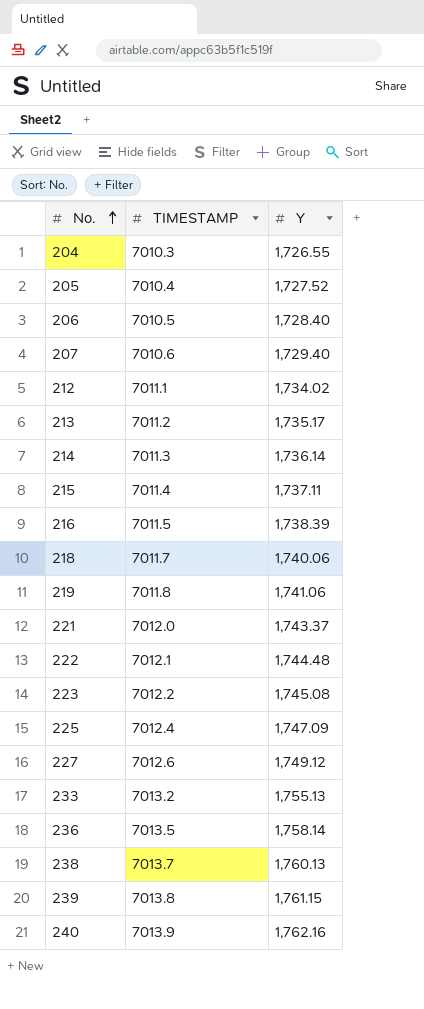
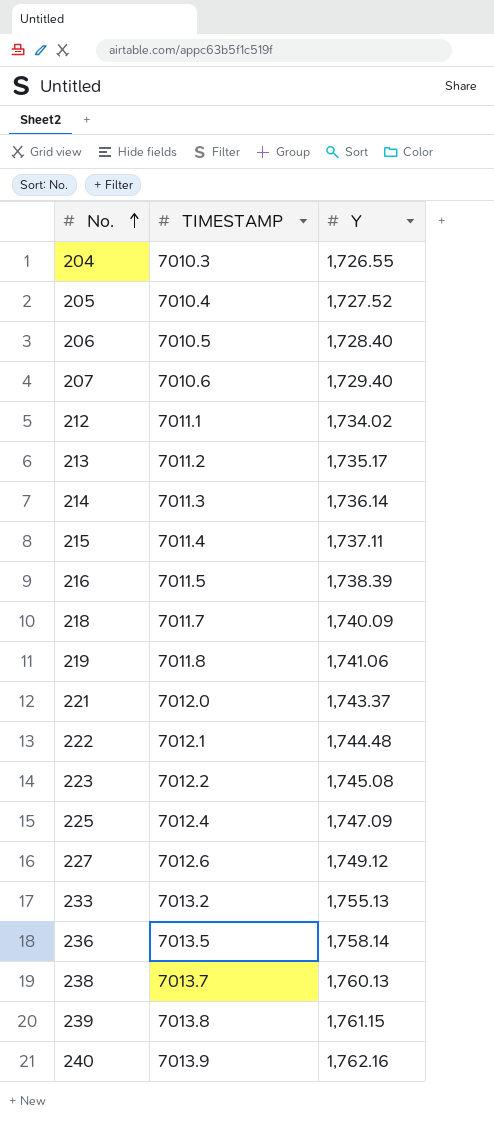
218 | Y: 1,740.06 -> 1,740.09

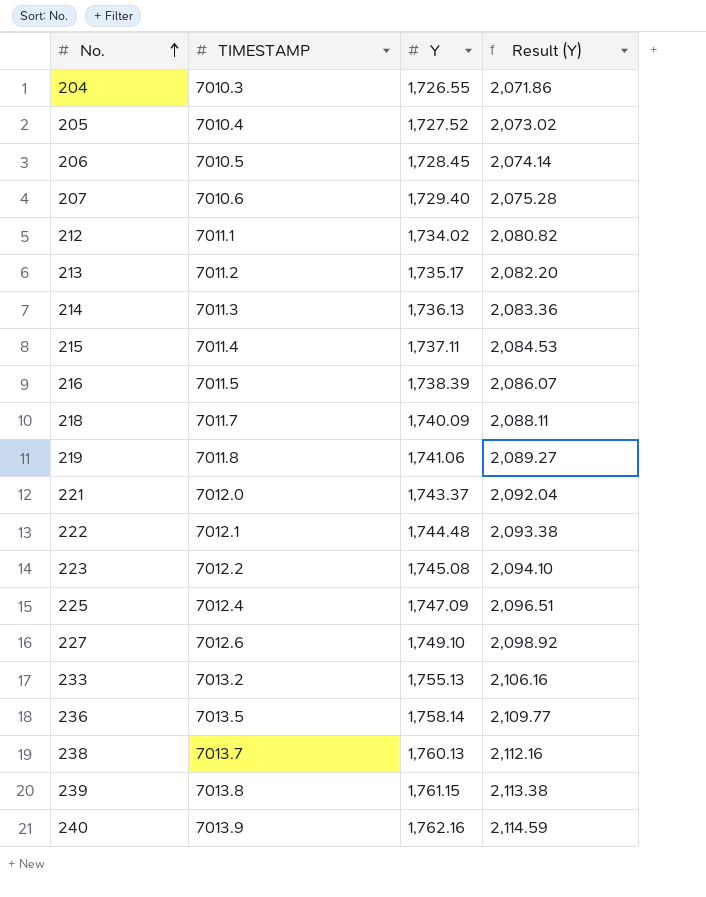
column Result (Y) | formula: none -> [Y] * 1.2
206 | Y: 1,728.40 -> 1,728.45
214 | Y: 1,736.14 -> 1,736.13
227 | Y: 1,749.12 -> 1,749.10

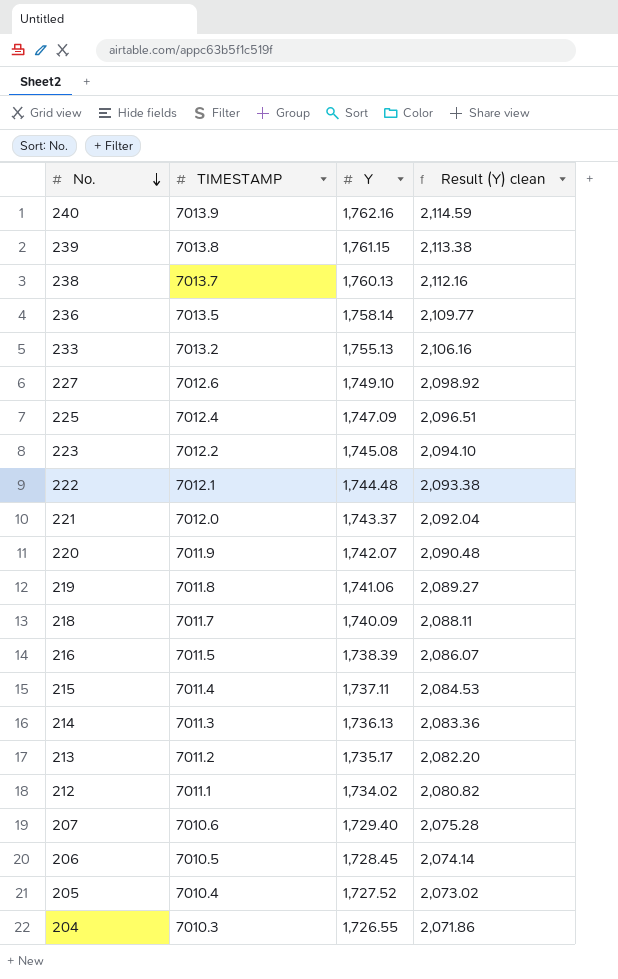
row order: No. ascending -> No. descending
column name: Result (Y) -> Result (Y) clean
row 220: none -> 7011.9 | 1,742.07 | 2,090.48

